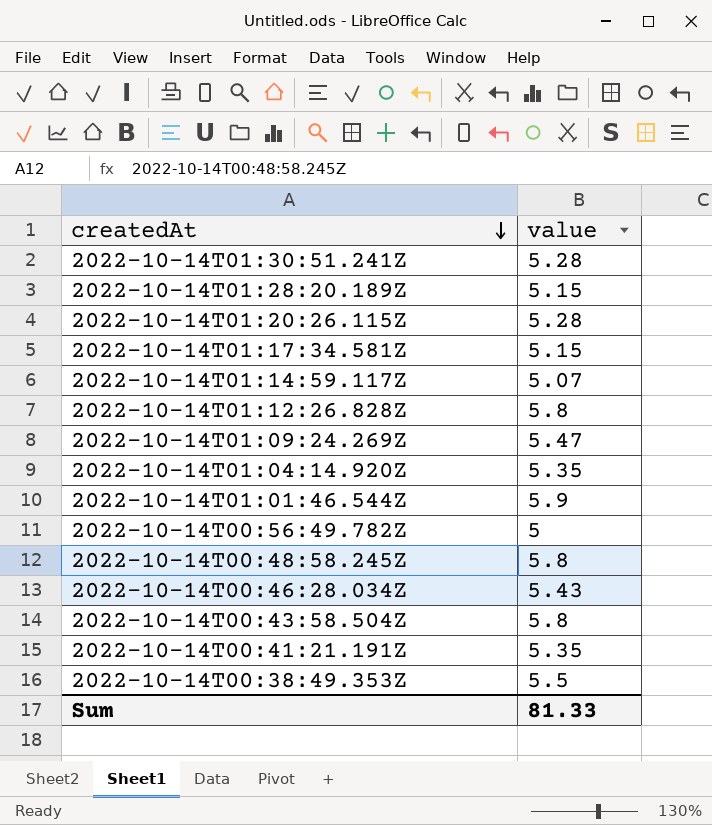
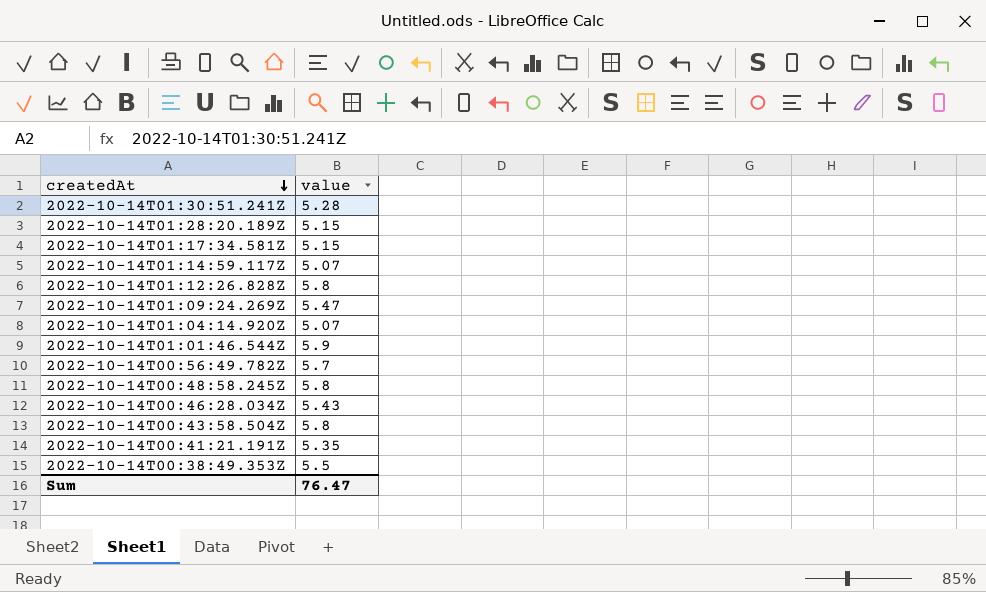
row 2022-10-14T01:20:26.115Z: 5.28 -> none
2022-10-14T01:04:14.920Z | value: 5.35 -> 5.07
2022-10-14T00:56:49.782Z | value: 5 -> 5.7
Sum | value: 81.33 -> 76.47

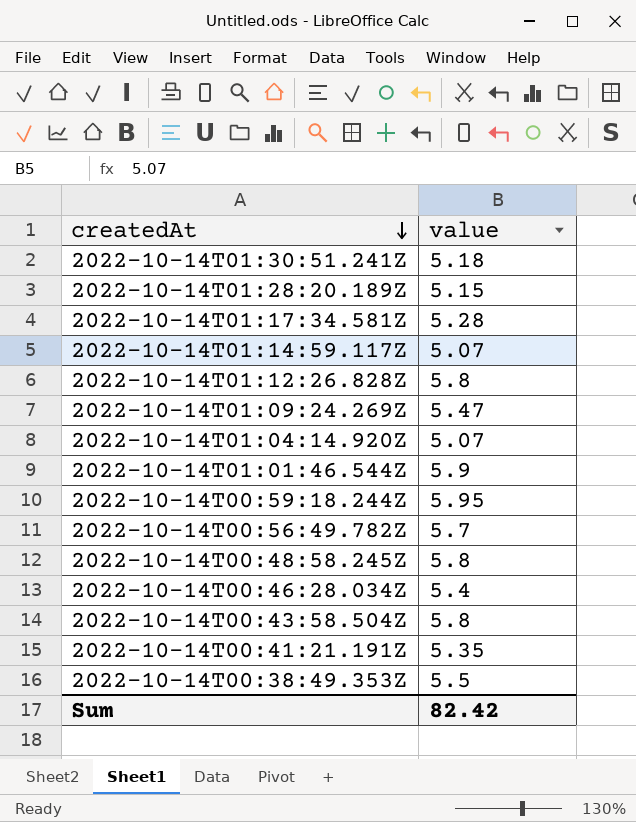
2022-10-14T01:30:51.241Z | value: 5.28 -> 5.18
2022-10-14T01:17:34.581Z | value: 5.15 -> 5.28
row 2022-10-14T00:59:18.244Z: none -> 5.95
2022-10-14T00:46:28.034Z | value: 5.43 -> 5.4
Sum | value: 76.47 -> 82.42

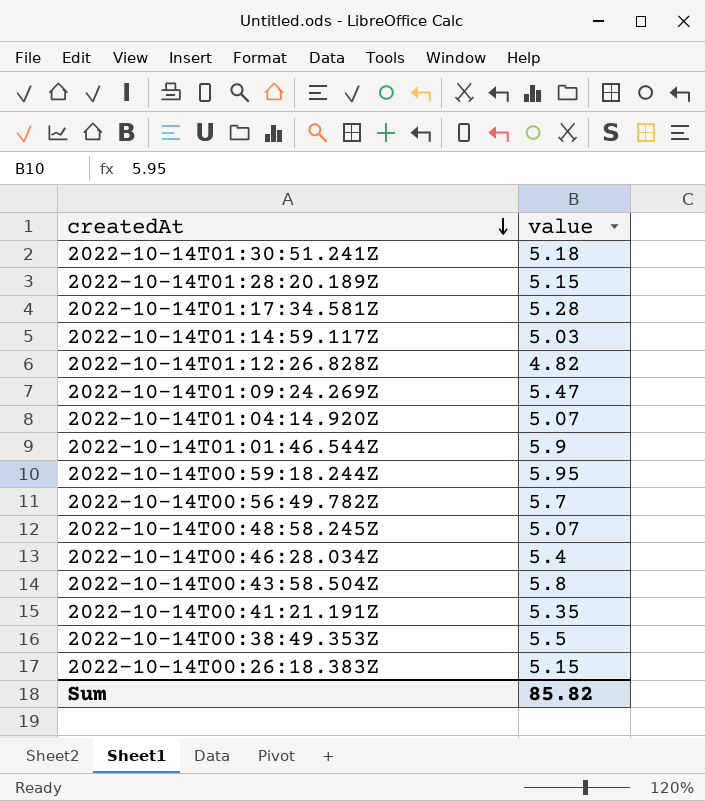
2022-10-14T01:14:59.117Z | value: 5.07 -> 5.03
2022-10-14T01:12:26.828Z | value: 5.8 -> 4.82
2022-10-14T00:48:58.245Z | value: 5.8 -> 5.07
row 2022-10-14T00:26:18.383Z: none -> 5.15
Sum | value: 82.42 -> 85.82

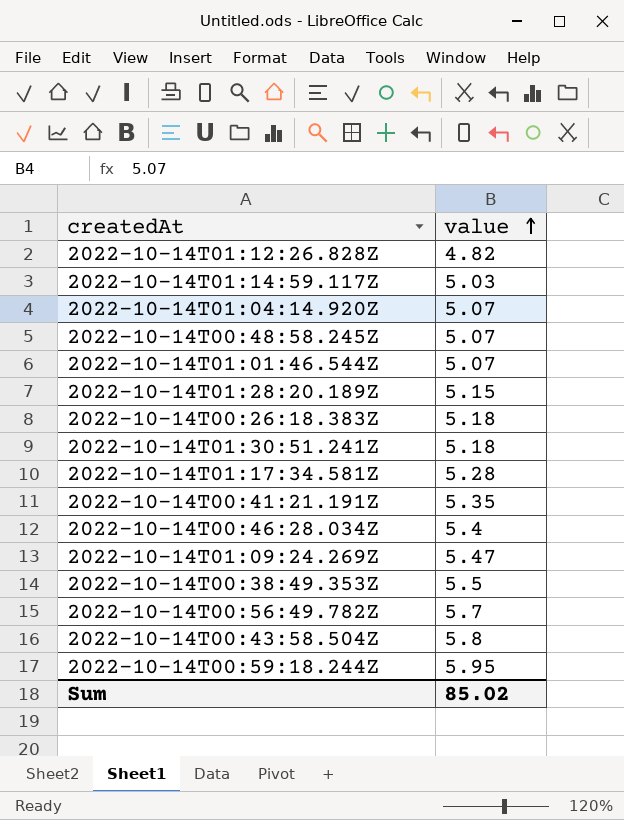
row order: createdAt descending -> value ascending
2022-10-14T01:01:46.544Z | value: 5.9 -> 5.07
2022-10-14T00:26:18.383Z | value: 5.15 -> 5.18
Sum | value: 85.82 -> 85.02

